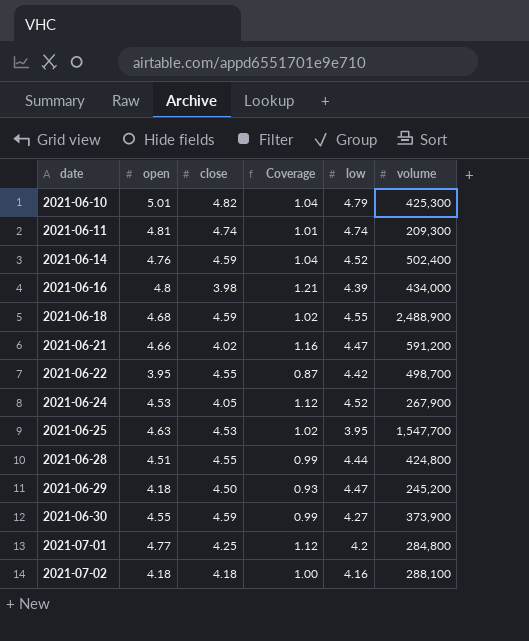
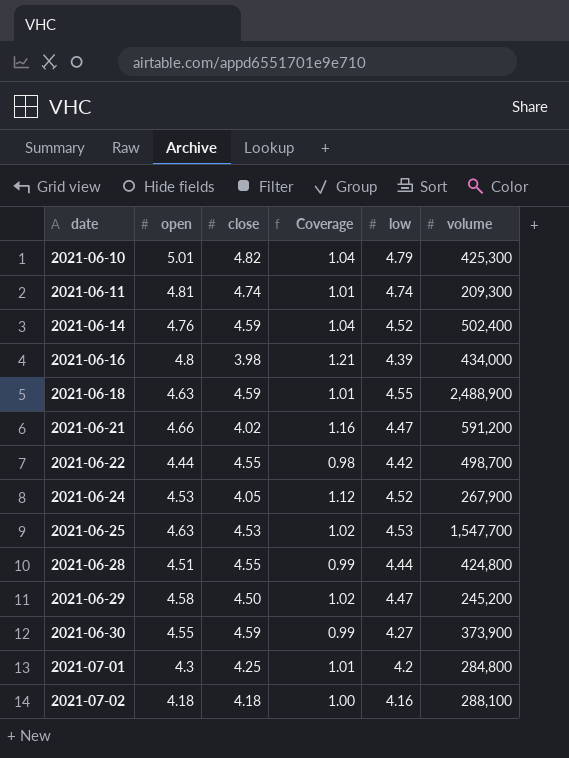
2021-06-18 | open: 4.68 -> 4.63
2021-06-18 | Coverage: 1.02 -> 1.01
2021-06-22 | open: 3.95 -> 4.44
2021-06-22 | Coverage: 0.87 -> 0.98
2021-06-25 | low: 3.95 -> 4.53
2021-06-29 | open: 4.18 -> 4.58
2021-06-29 | Coverage: 0.93 -> 1.02
2021-07-01 | open: 4.77 -> 4.3
2021-07-01 | Coverage: 1.12 -> 1.01

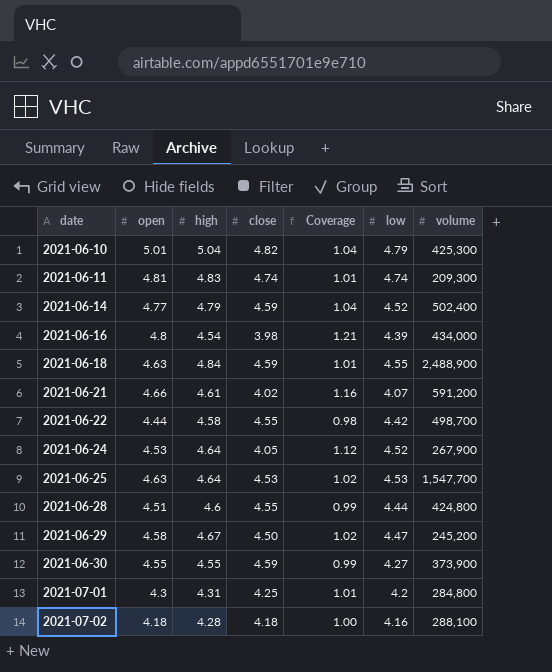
column high | position: none -> 3
2021-06-14 | open: 4.76 -> 4.77
2021-06-21 | low: 4.47 -> 4.07

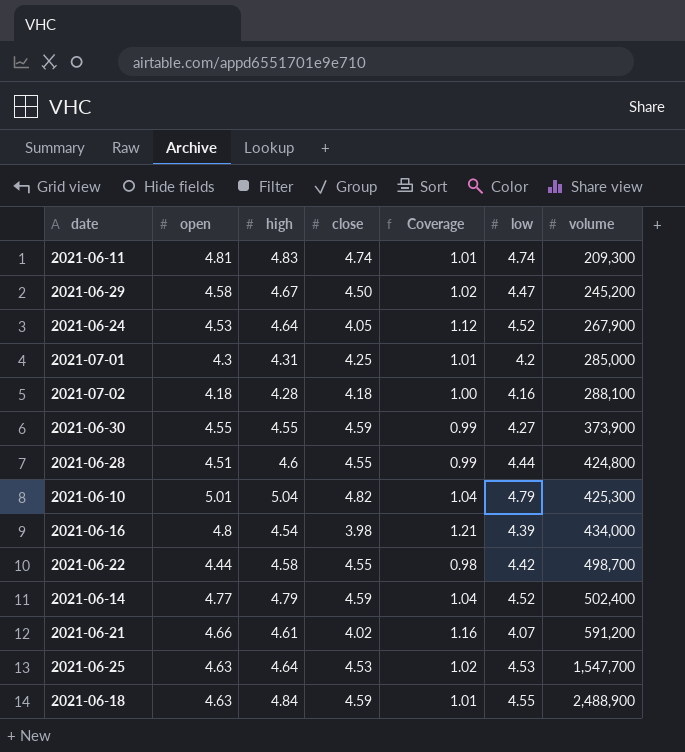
row order: date ascending -> volume ascending
2021-07-01 | volume: 284,800 -> 285,000

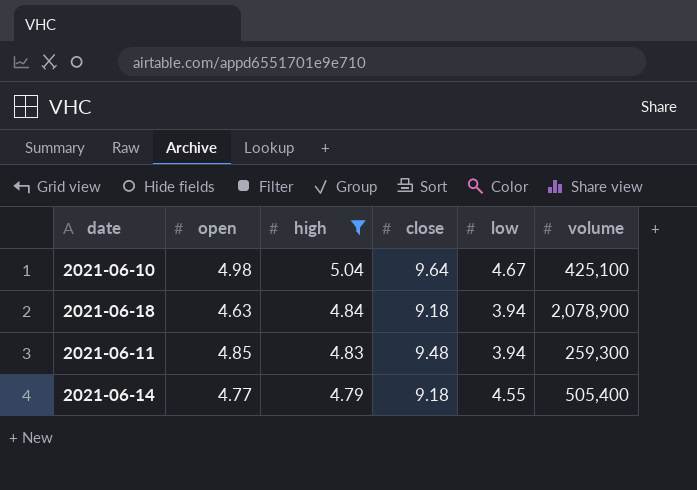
filter: none -> high >= 4.79
row order: volume ascending -> high descending
column Coverage | formula: [open] / [close] -> none
2021-06-10 | open: 5.01 -> 4.98
2021-06-10 | close: 4.82 -> 9.64
2021-06-10 | low: 4.79 -> 4.67
2021-06-10 | volume: 425,300 -> 425,100
2021-06-18 | close: 4.59 -> 9.18
2021-06-18 | low: 4.55 -> 3.94
2021-06-18 | volume: 2,488,900 -> 2,078,900
2021-06-11 | open: 4.81 -> 4.85
2021-06-11 | close: 4.74 -> 9.48
2021-06-11 | low: 4.74 -> 3.94
2021-06-11 | volume: 209,300 -> 259,300
2021-06-14 | close: 4.59 -> 9.18
2021-06-14 | low: 4.52 -> 4.55
2021-06-14 | volume: 502,400 -> 505,400

